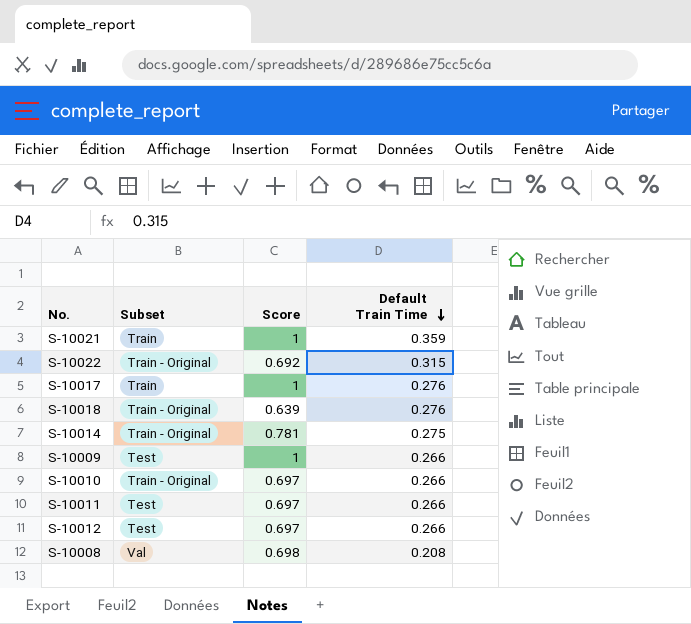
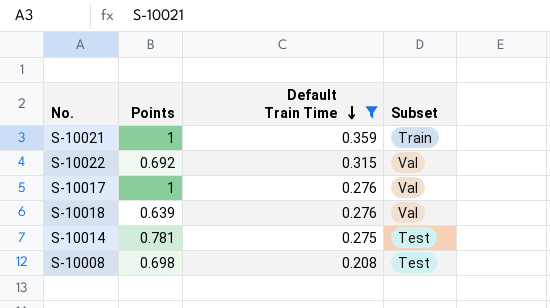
filter: none -> Default Train Time != 0.266
column name: Score -> Points
column Subset | position: 2 -> 4
S-10022 | Subset: Train - Original -> Val
S-10017 | Subset: Train -> Val
S-10018 | Subset: Train - Original -> Val
S-10014 | Subset: Train - Original -> Test
S-10008 | Subset: Val -> Test

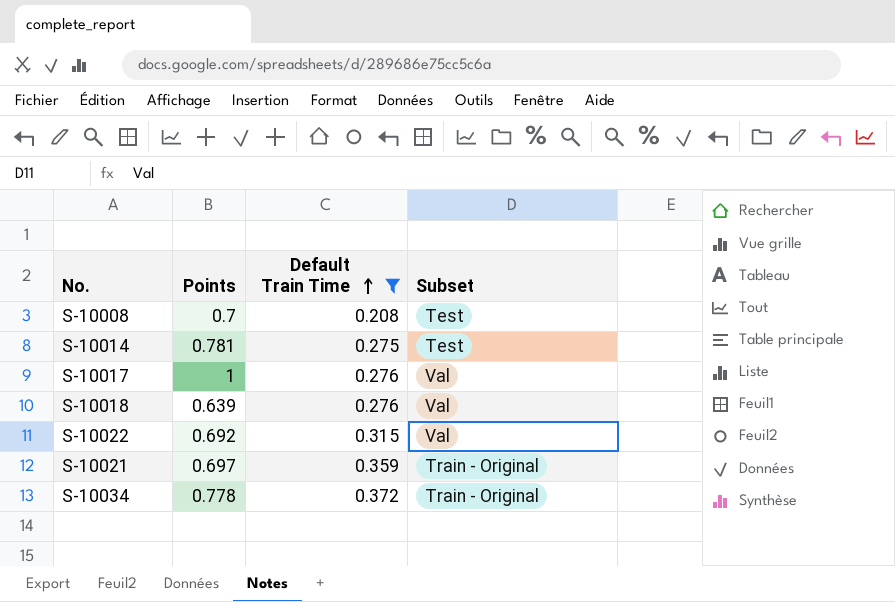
row order: Default Train Time descending -> Default Train Time ascending
S-10008 | Points: 0.698 -> 0.7
S-10021 | Points: 1 -> 0.697
S-10021 | Subset: Train -> Train - Original
row S-10034: none -> 0.778 | 0.372 | Train - Original

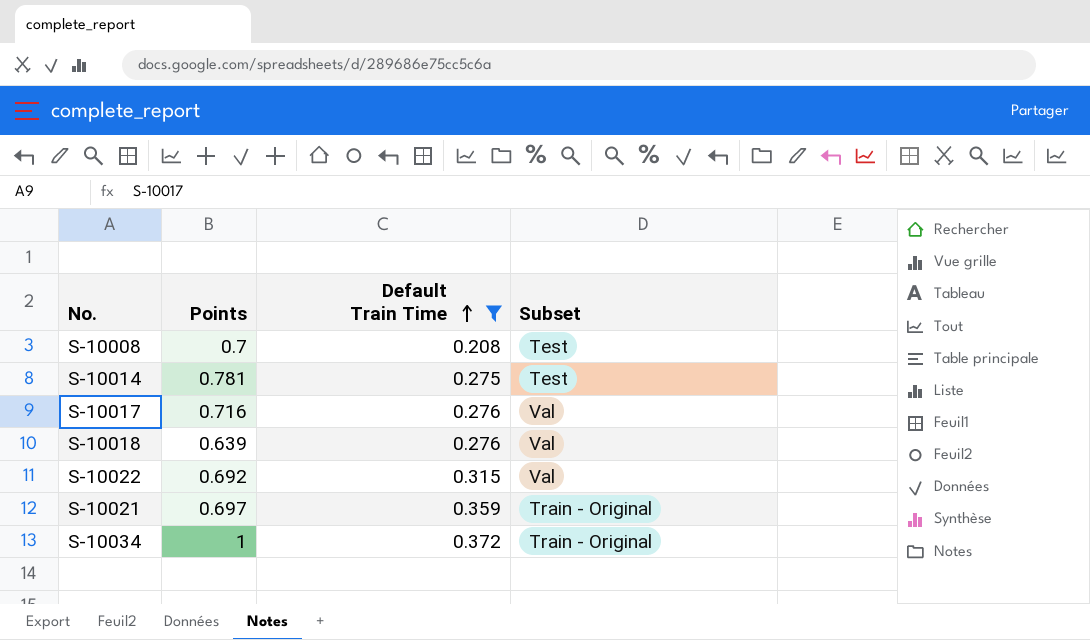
S-10017 | Points: 1 -> 0.716
S-10034 | Points: 0.778 -> 1

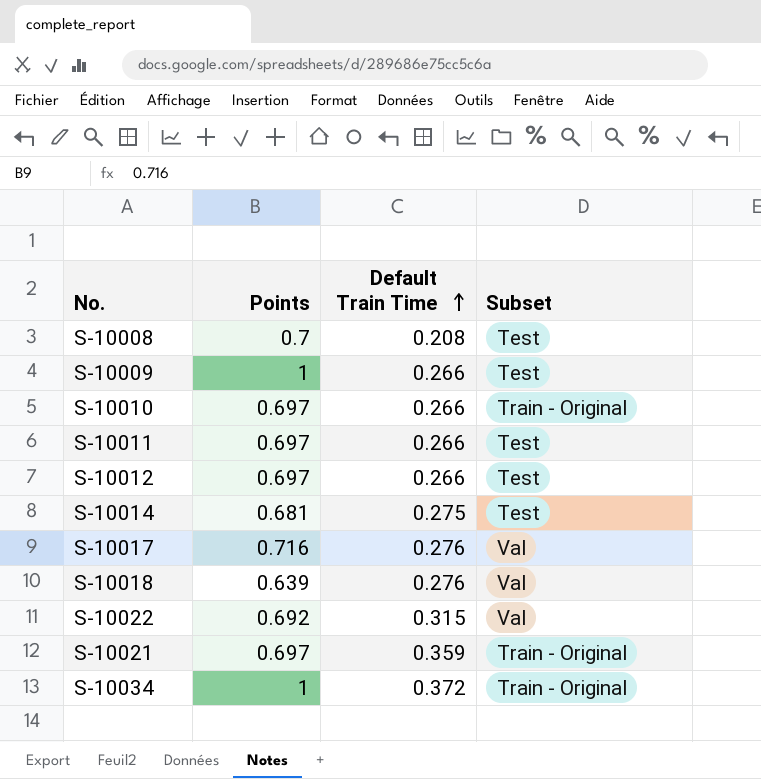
filter: Default Train Time != 0.266 -> none
S-10014 | Points: 0.781 -> 0.681

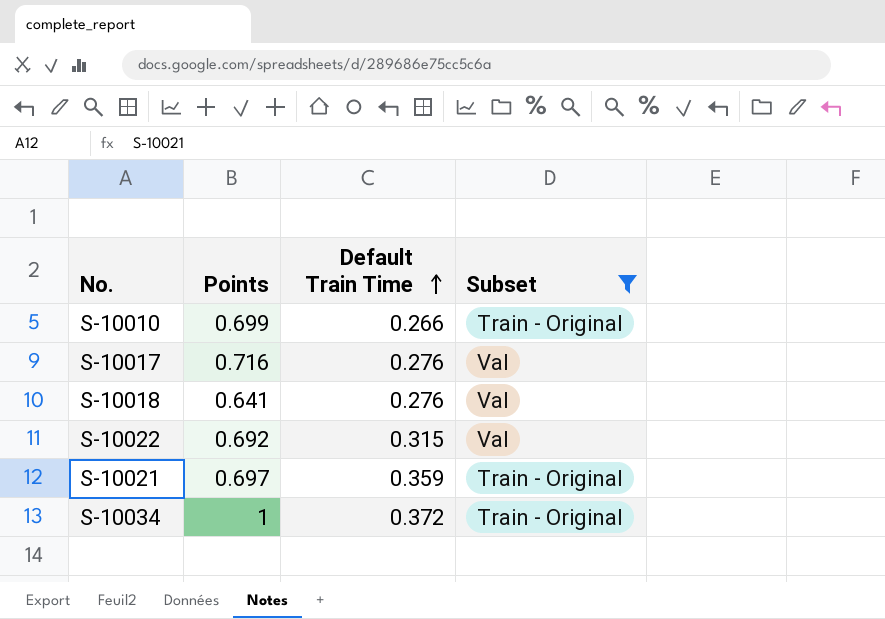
filter: none -> Subset != Test
S-10010 | Points: 0.697 -> 0.699
S-10018 | Points: 0.639 -> 0.641

